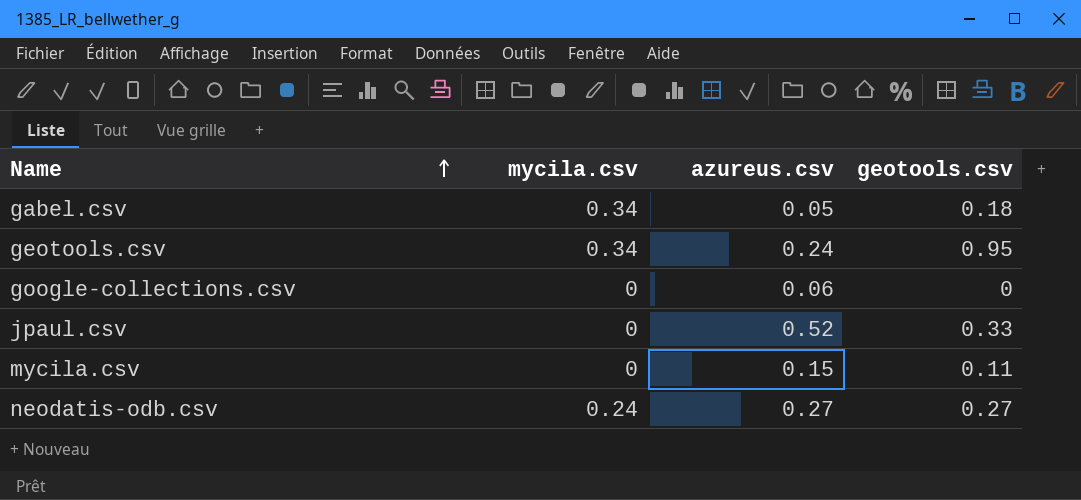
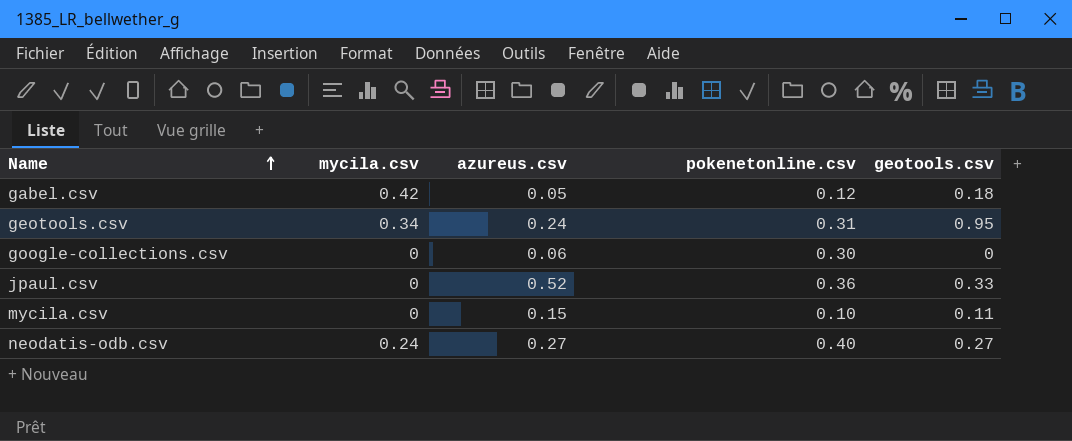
column pokenetonline.csv | position: none -> 4
gabel.csv | mycila.csv: 0.34 -> 0.42

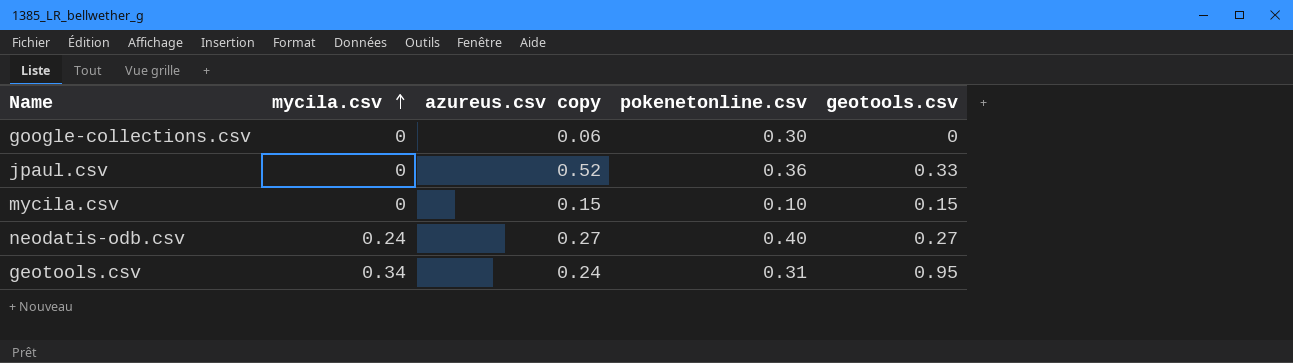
row order: Name ascending -> mycila.csv ascending
column name: azureus.csv -> azureus.csv copy
row gabel.csv: 0.42 | 0.05 | 0.12 | 0.18 -> none
mycila.csv | geotools.csv: 0.11 -> 0.15

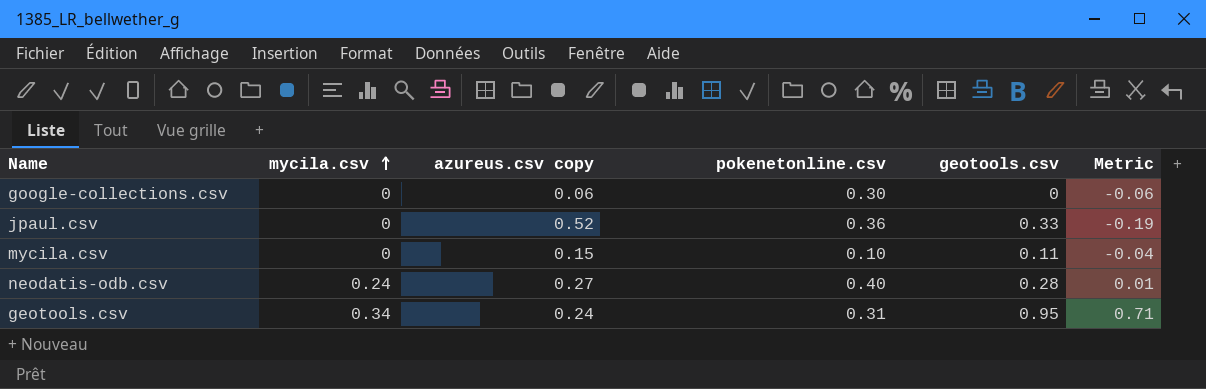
column Metric | formula: none -> [geotools.csv] - [azureus.csv copy]
mycila.csv | geotools.csv: 0.15 -> 0.11
neodatis-odb.csv | geotools.csv: 0.27 -> 0.28

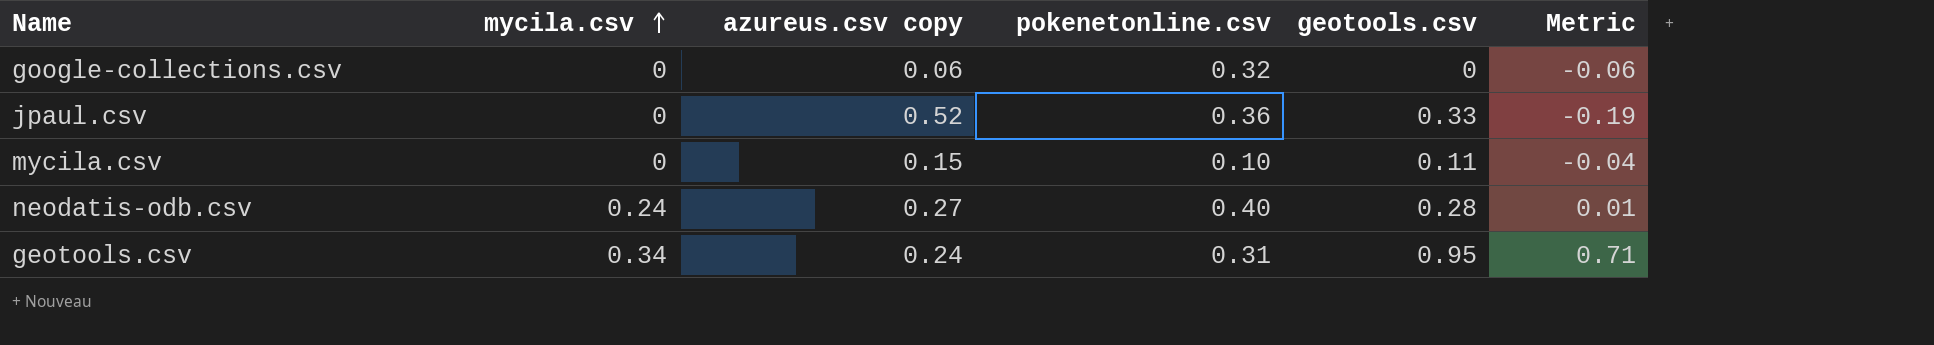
google-collections.csv | pokenetonline.csv: 0.30 -> 0.32

